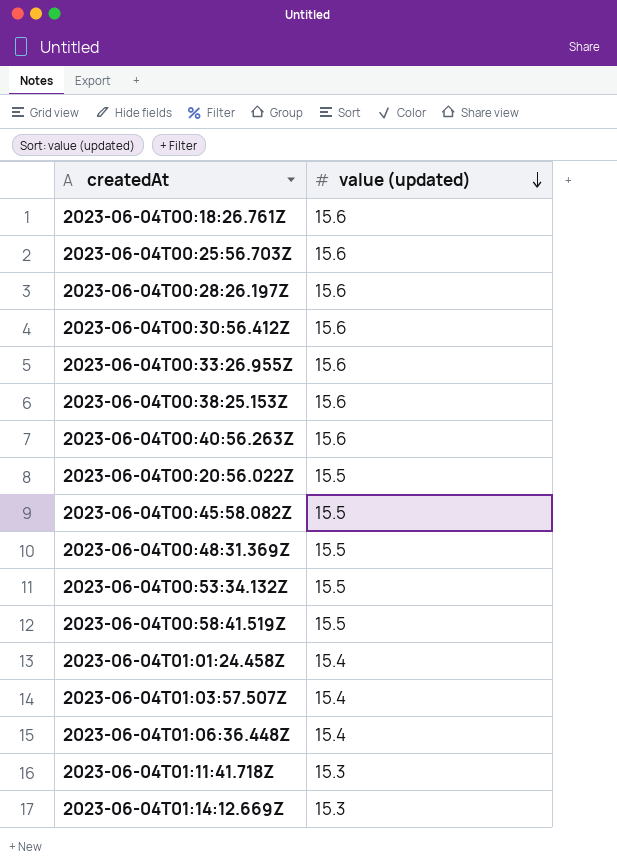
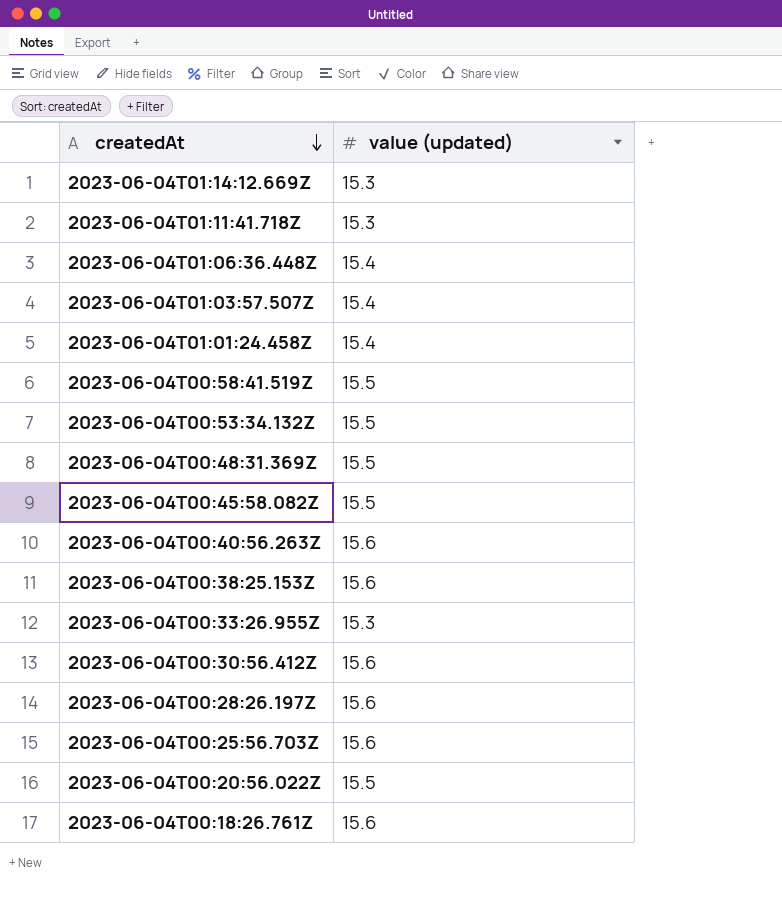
row order: value (updated) descending -> createdAt descending
2023-06-04T00:33:26.955Z | value (updated): 15.6 -> 15.3

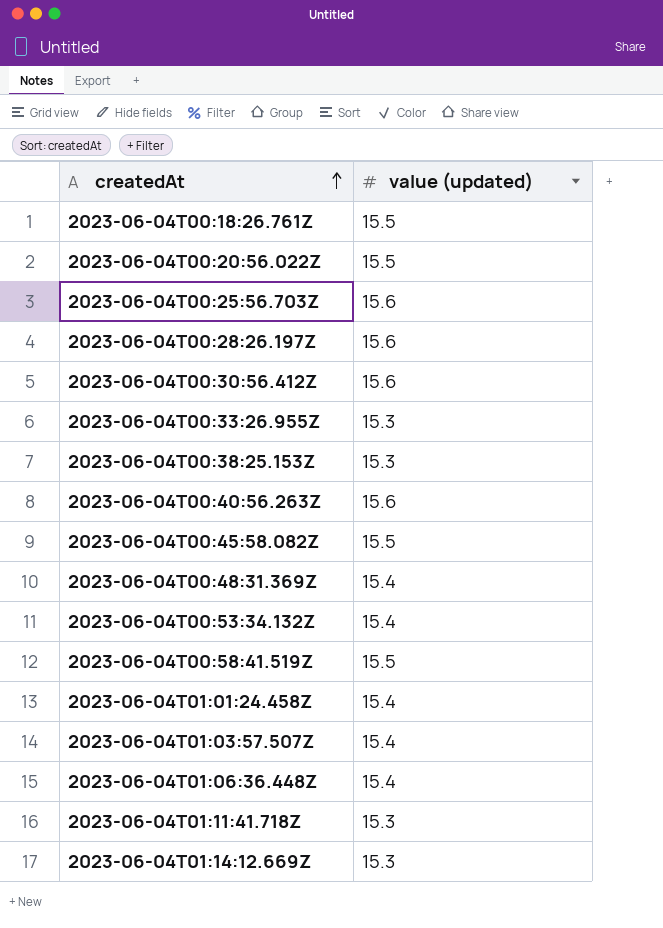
row order: createdAt descending -> createdAt ascending
2023-06-04T00:18:26.761Z | value (updated): 15.6 -> 15.5
2023-06-04T00:38:25.153Z | value (updated): 15.6 -> 15.3
2023-06-04T00:48:31.369Z | value (updated): 15.5 -> 15.4
2023-06-04T00:53:34.132Z | value (updated): 15.5 -> 15.4

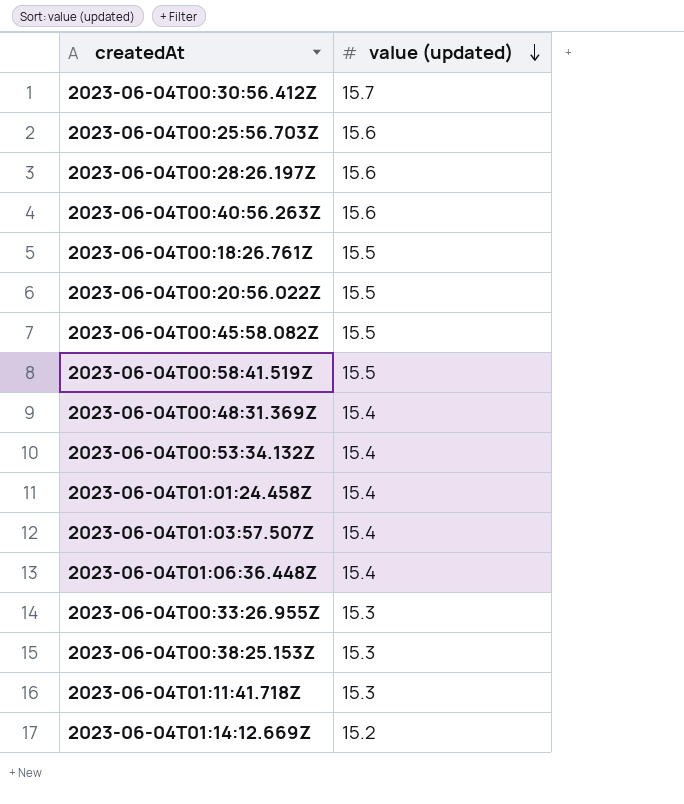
row order: createdAt ascending -> value (updated) descending
2023-06-04T00:30:56.412Z | value (updated): 15.6 -> 15.7
2023-06-04T01:14:12.669Z | value (updated): 15.3 -> 15.2

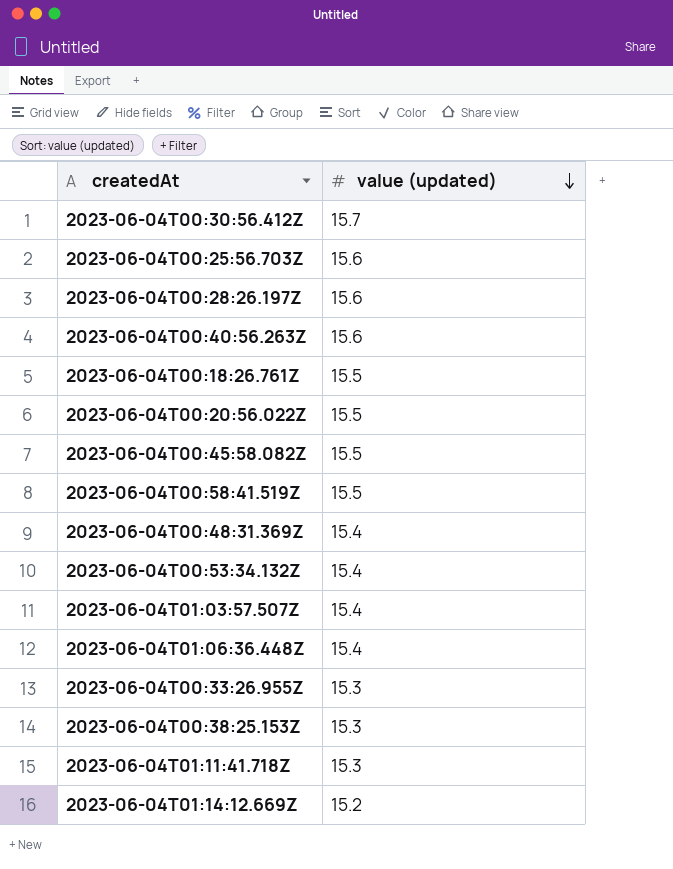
row 2023-06-04T01:01:24.458Z: 15.4 -> none

